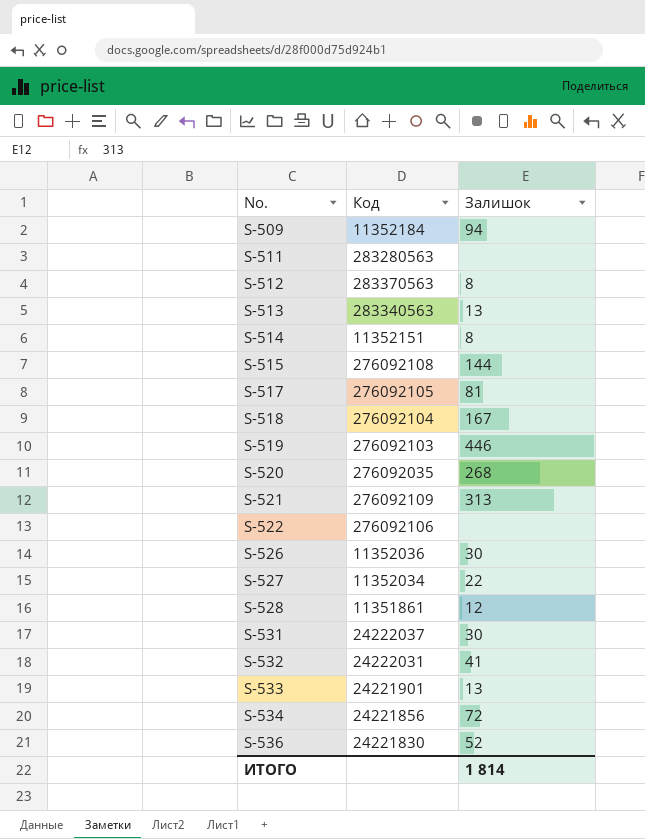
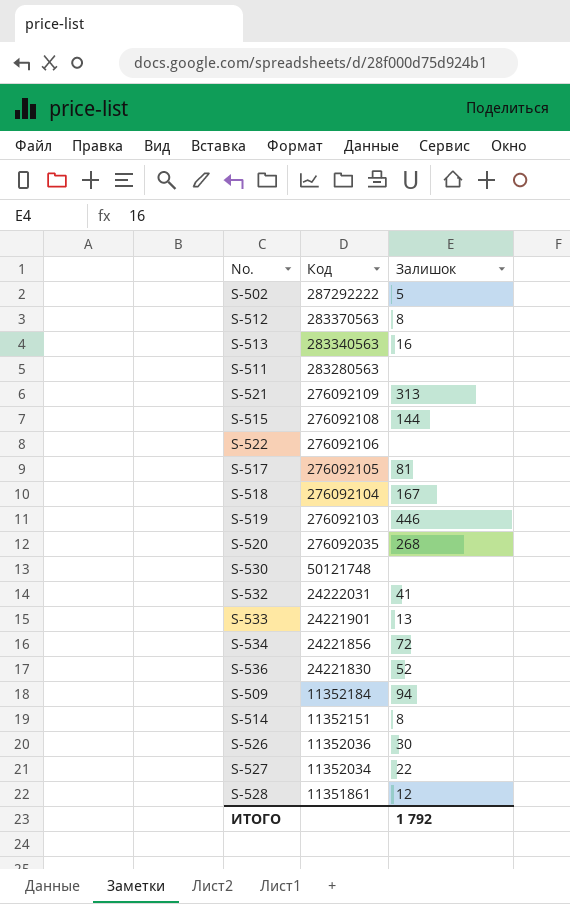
row order: No. ascending -> Код descending
row S-531: 24222037 | 30 -> none
row S-502: none -> 287292222 | 5
S-513 | Залишок: 13 -> 16
row S-530: none -> 50121748 | none
ИТОГО | Залишок: 1 814 -> 1 792

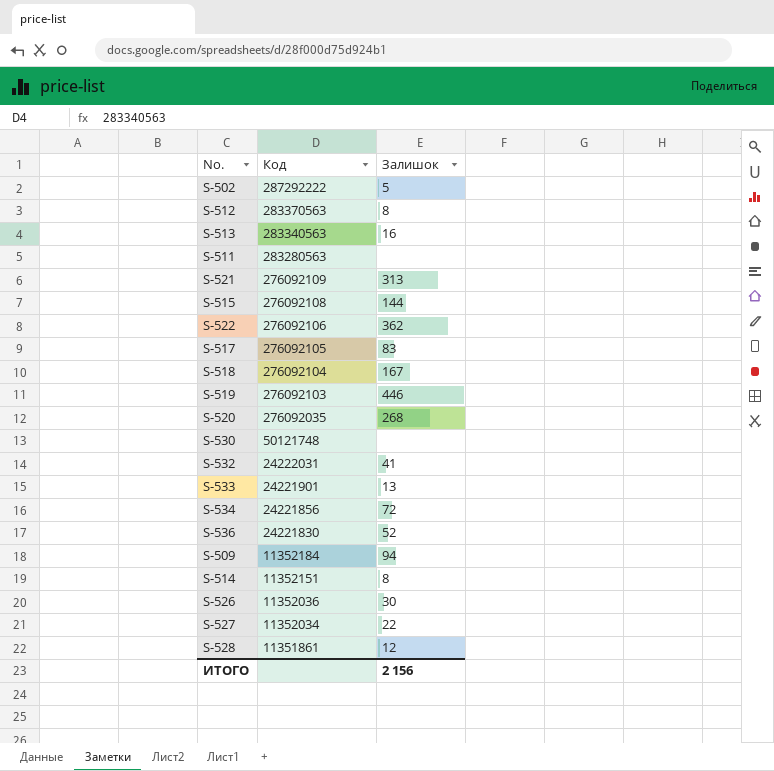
S-522 | Залишок: none -> 362
S-517 | Залишок: 81 -> 83
ИТОГО | Залишок: 1 792 -> 2 156

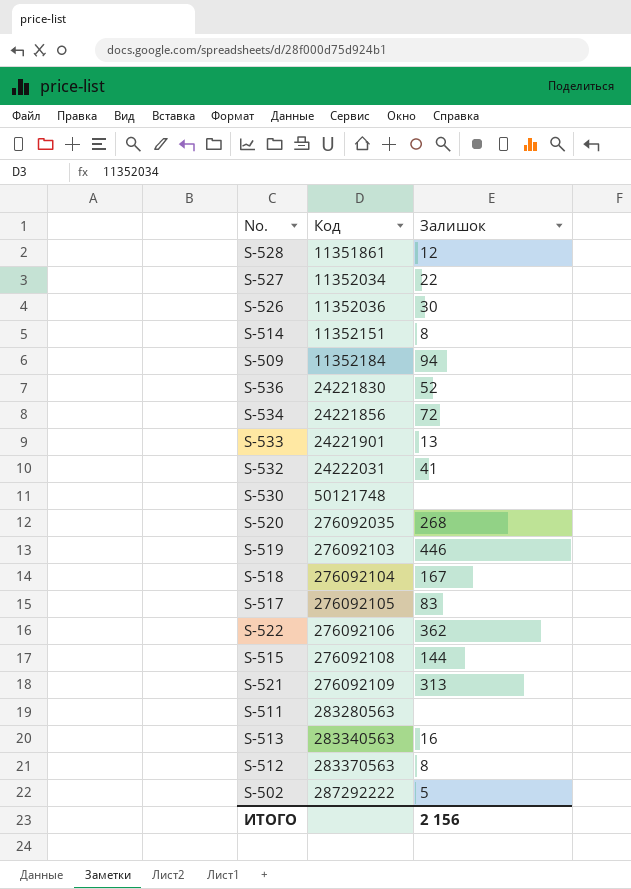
row order: Код descending -> Код ascending

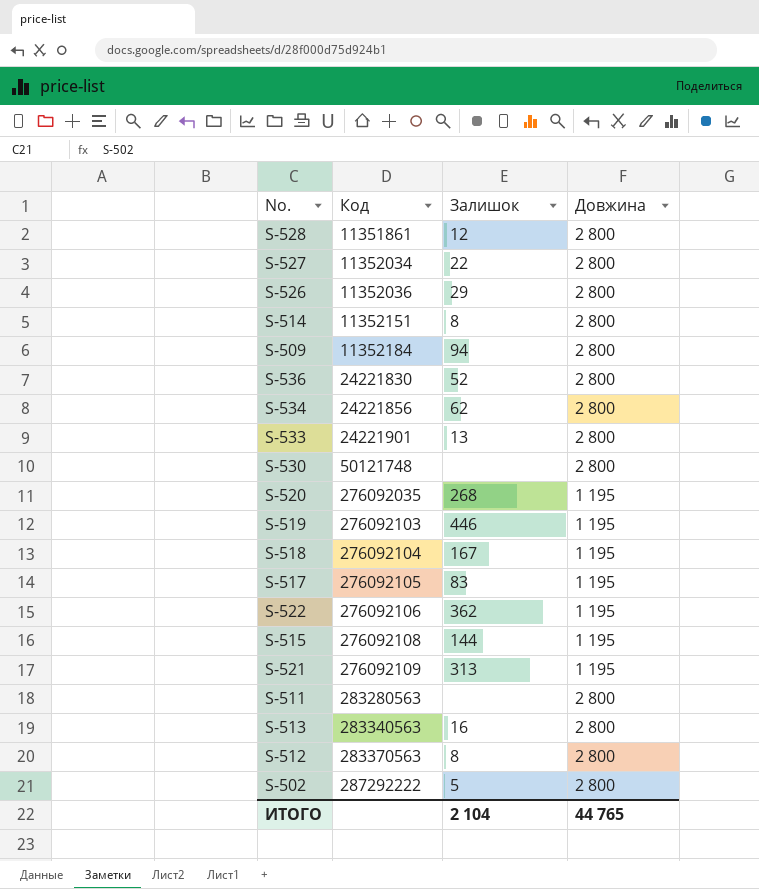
column Довжина | position: none -> 4
row S-532: 24222031 | 41 -> none
S-526 | Залишок: 30 -> 29
S-534 | Залишок: 72 -> 62
ИТОГО | Залишок: 2 156 -> 2 104

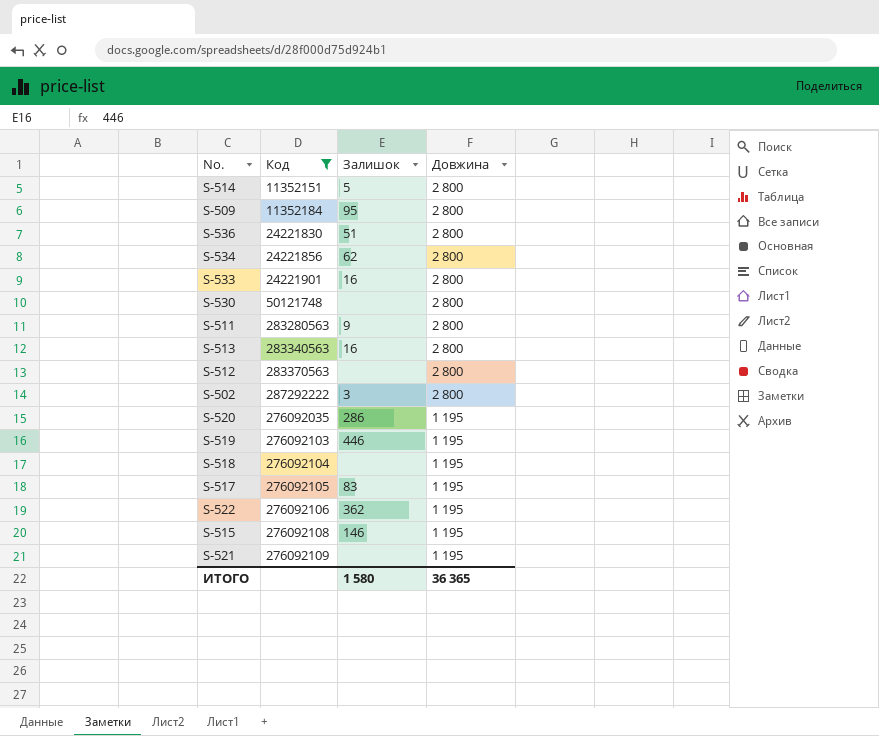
filter: none -> Код >= 11352151
row order: Код ascending -> Довжина descending
S-514 | Залишок: 8 -> 5
S-509 | Залишок: 94 -> 95
S-536 | Залишок: 52 -> 51
S-533 | Залишок: 13 -> 16
S-511 | Залишок: none -> 9
S-512 | Залишок: 8 -> none
S-502 | Залишок: 5 -> 3
S-520 | Залишок: 268 -> 286
S-518 | Залишок: 167 -> none
S-515 | Залишок: 144 -> 146
S-521 | Залишок: 313 -> none
ИТОГО | Залишок: 2 104 -> 1 580
ИТОГО | Довжина: 44 765 -> 36 365

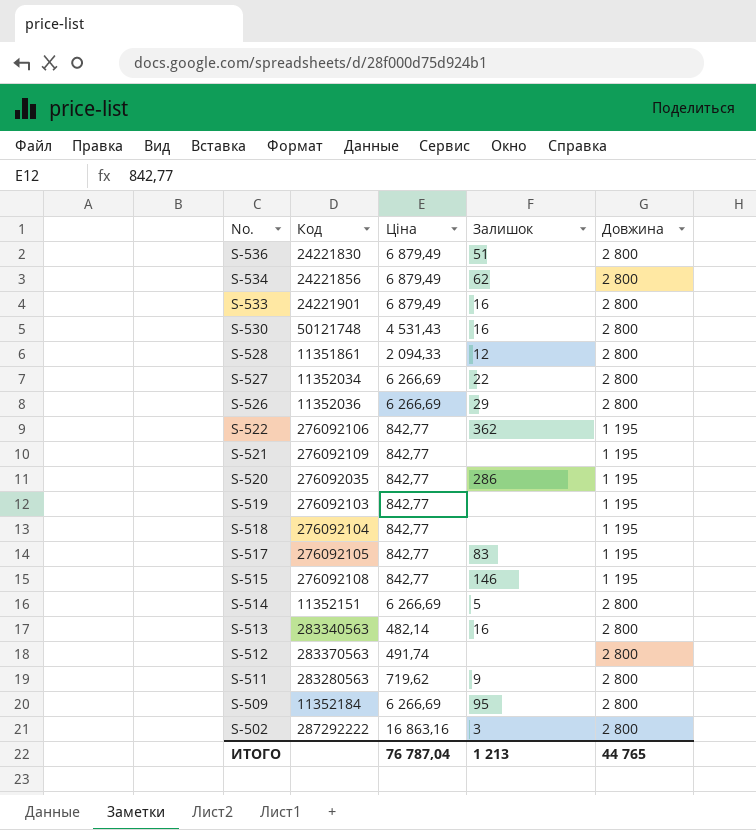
filter: Код >= 11352151 -> none
row order: Довжина descending -> No. descending
column Ціна | position: none -> 3
S-530 | Залишок: none -> 16
S-519 | Залишок: 446 -> none
ИТОГО | Залишок: 1 580 -> 1 213
ИТОГО | Довжина: 36 365 -> 44 765

